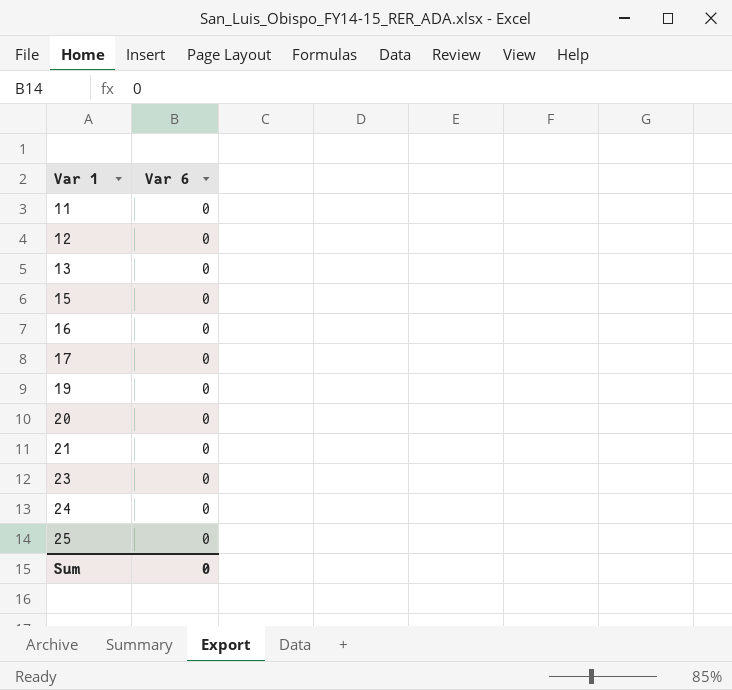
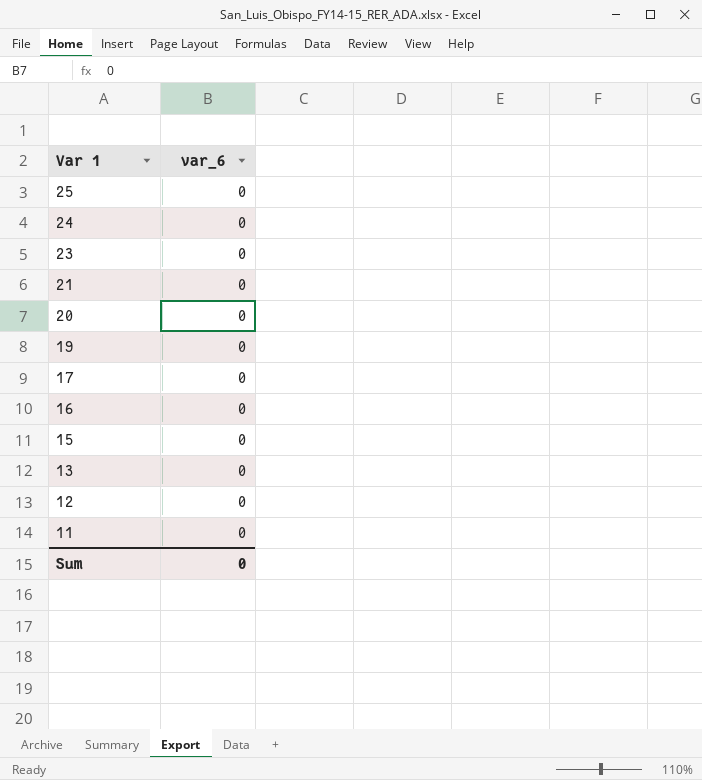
row order: Var 1 ascending -> Var 1 descending
column name: Var 6 -> var_6

